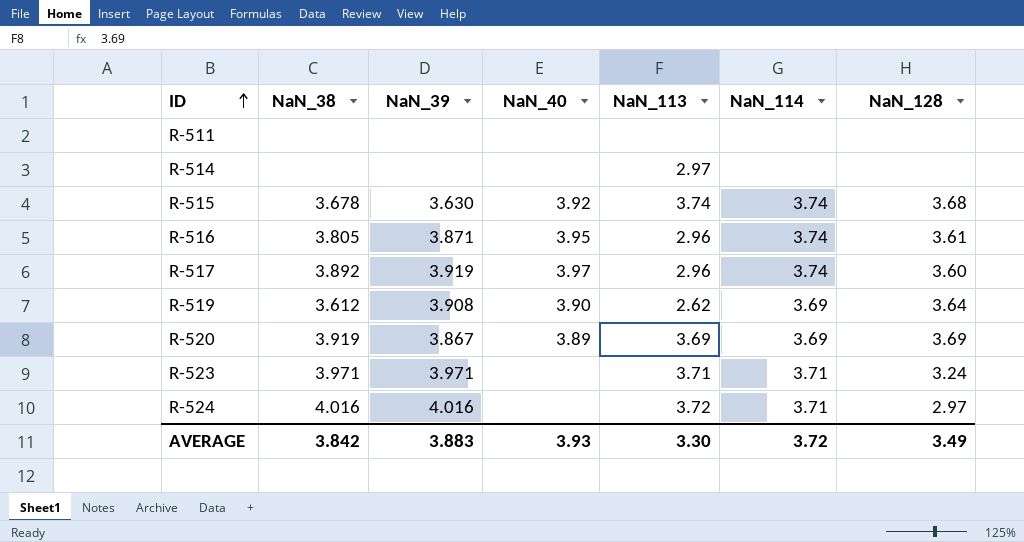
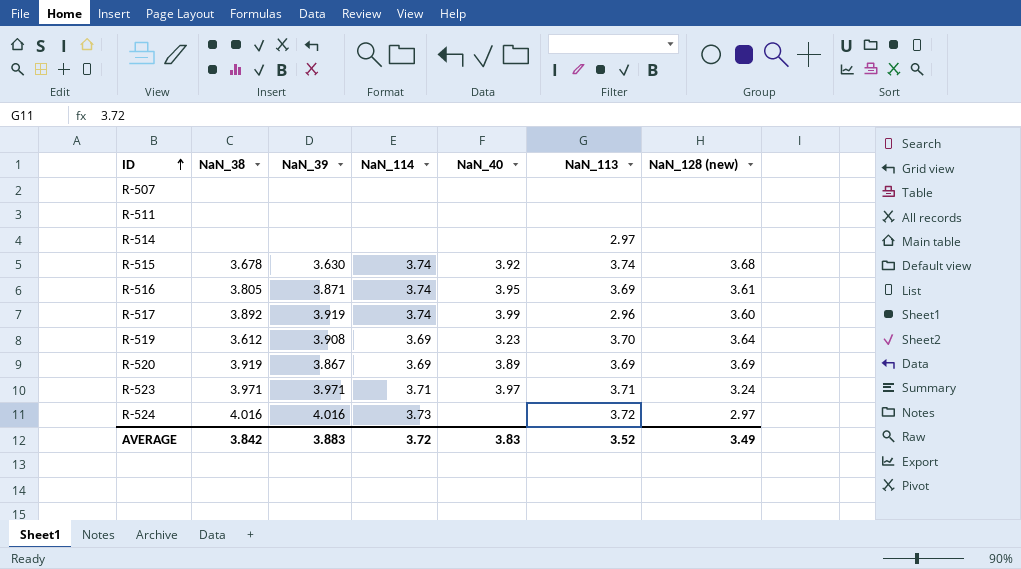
column NaN_114 | position: 6 -> 4
column name: NaN_128 -> NaN_128 (new)
row R-507: none -> none | none | none | none | none | none
R-516 | NaN_113: 2.96 -> 3.69
R-517 | NaN_40: 3.97 -> 3.99
R-519 | NaN_40: 3.90 -> 3.23
R-519 | NaN_113: 2.62 -> 3.70
R-523 | NaN_40: none -> 3.97
R-524 | NaN_114: 3.71 -> 3.73
AVERAGE | NaN_40: 3.93 -> 3.83
AVERAGE | NaN_113: 3.30 -> 3.52

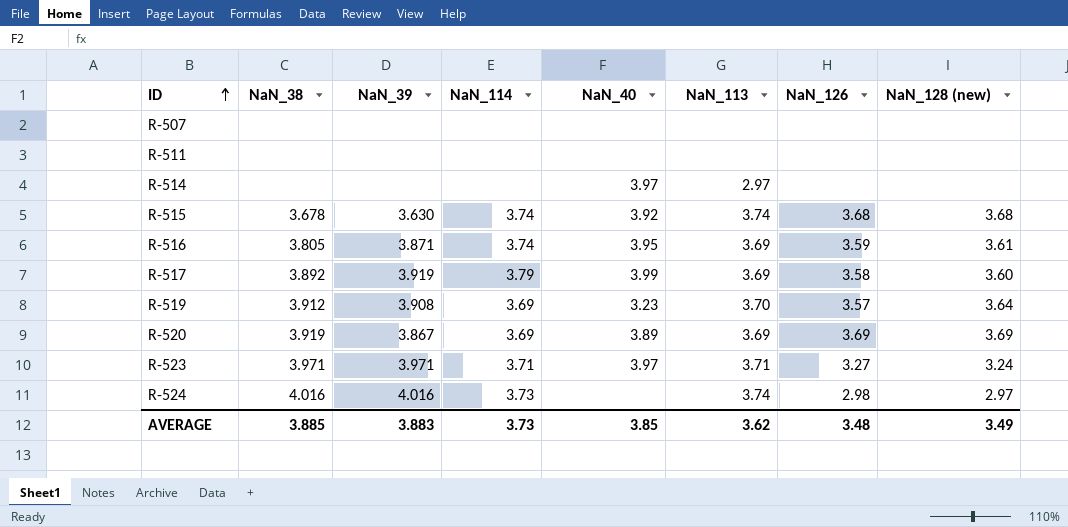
column NaN_126 | position: none -> 7
R-514 | NaN_40: none -> 3.97
R-517 | NaN_114: 3.74 -> 3.79
R-517 | NaN_113: 2.96 -> 3.69
R-519 | NaN_38: 3.612 -> 3.912
R-524 | NaN_113: 3.72 -> 3.74
AVERAGE | NaN_38: 3.842 -> 3.885
AVERAGE | NaN_114: 3.72 -> 3.73
AVERAGE | NaN_40: 3.83 -> 3.85
AVERAGE | NaN_113: 3.52 -> 3.62

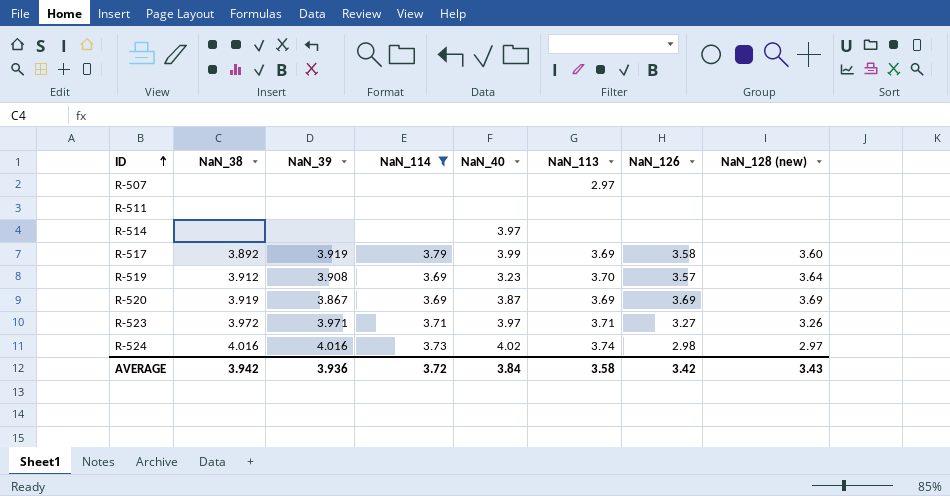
filter: none -> NaN_114 != 3.74
R-507 | NaN_113: none -> 2.97
R-514 | NaN_113: 2.97 -> none
R-520 | NaN_40: 3.89 -> 3.87
R-523 | NaN_38: 3.971 -> 3.972
R-523 | NaN_128 (new): 3.24 -> 3.26
R-524 | NaN_40: none -> 4.02
AVERAGE | NaN_38: 3.885 -> 3.942
AVERAGE | NaN_39: 3.883 -> 3.936
AVERAGE | NaN_114: 3.73 -> 3.72
AVERAGE | NaN_40: 3.85 -> 3.84
AVERAGE | NaN_113: 3.62 -> 3.58
AVERAGE | NaN_126: 3.48 -> 3.42
AVERAGE | NaN_128 (new): 3.49 -> 3.43

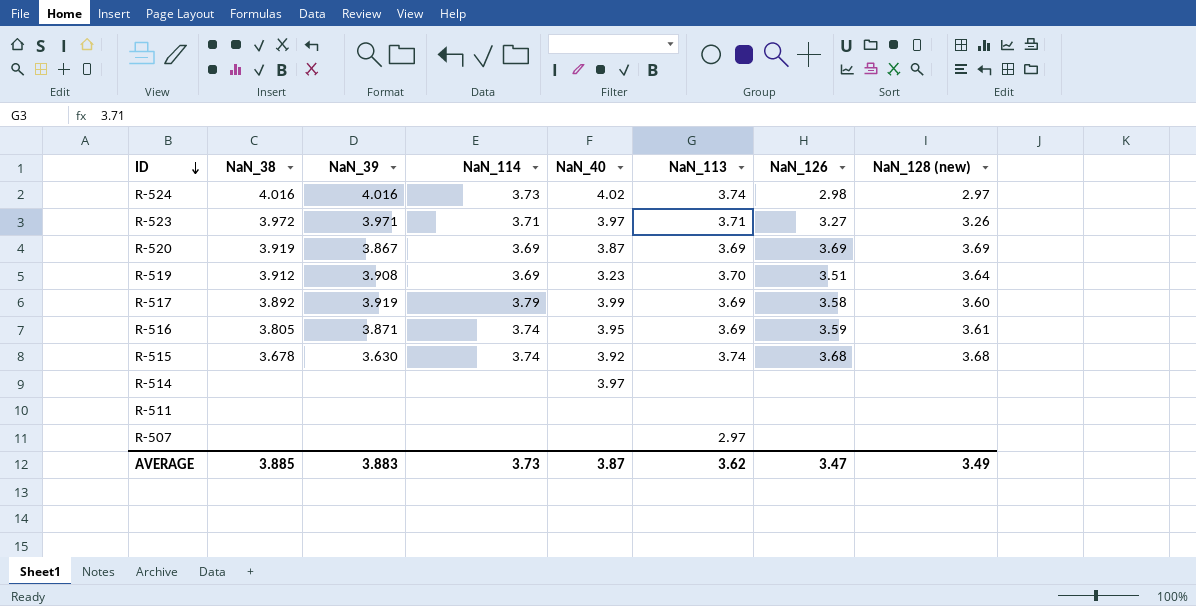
filter: NaN_114 != 3.74 -> none
row order: ID ascending -> ID descending
R-519 | NaN_126: 3.57 -> 3.51
AVERAGE | NaN_38: 3.942 -> 3.885
AVERAGE | NaN_39: 3.936 -> 3.883
AVERAGE | NaN_114: 3.72 -> 3.73
AVERAGE | NaN_40: 3.84 -> 3.87
AVERAGE | NaN_113: 3.58 -> 3.62
AVERAGE | NaN_126: 3.42 -> 3.47
AVERAGE | NaN_128 (new): 3.43 -> 3.49

